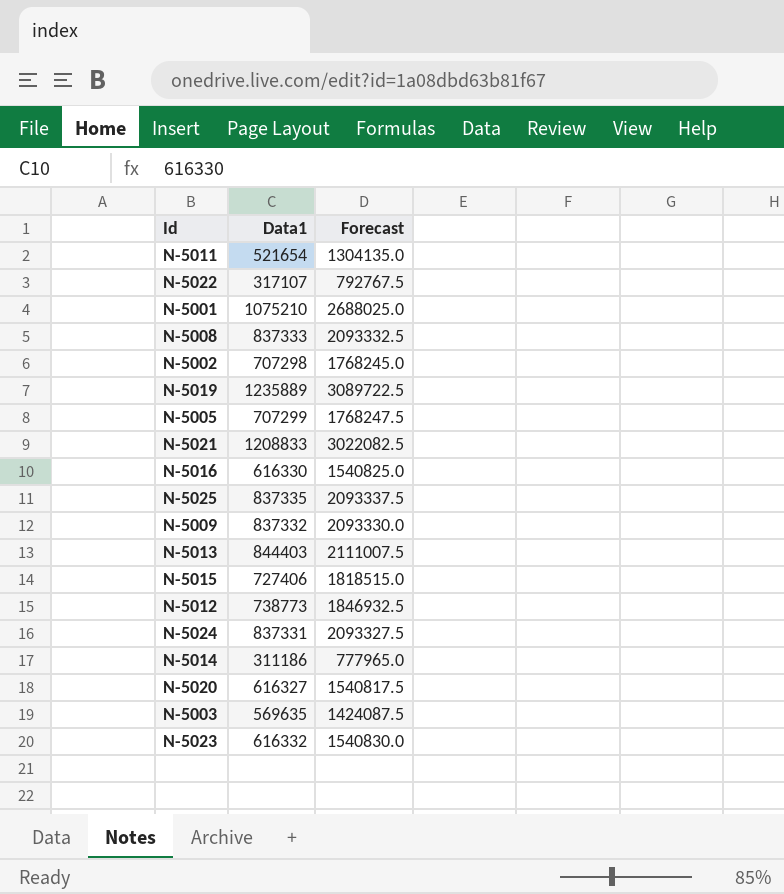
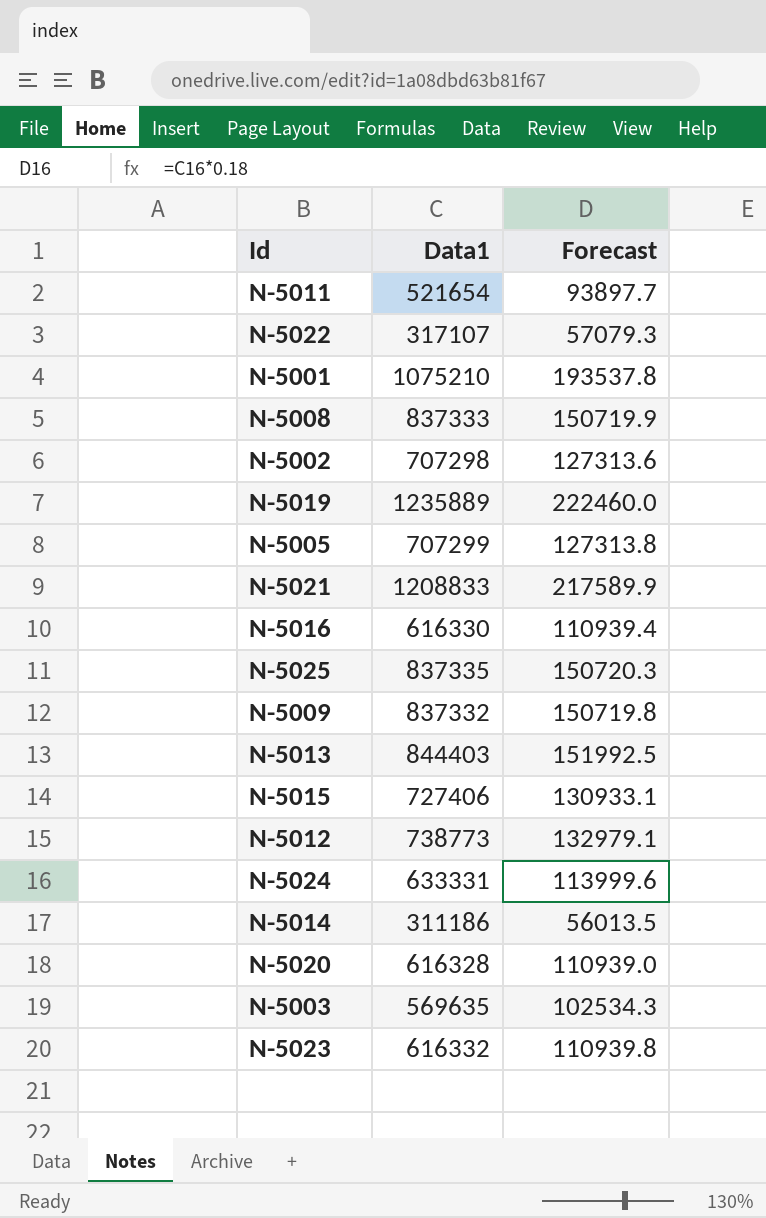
column Forecast | formula: [Data1] * 2.5 -> [Data1] * 0.18
N-5024 | Data1: 837331 -> 633331
N-5020 | Data1: 616327 -> 616328

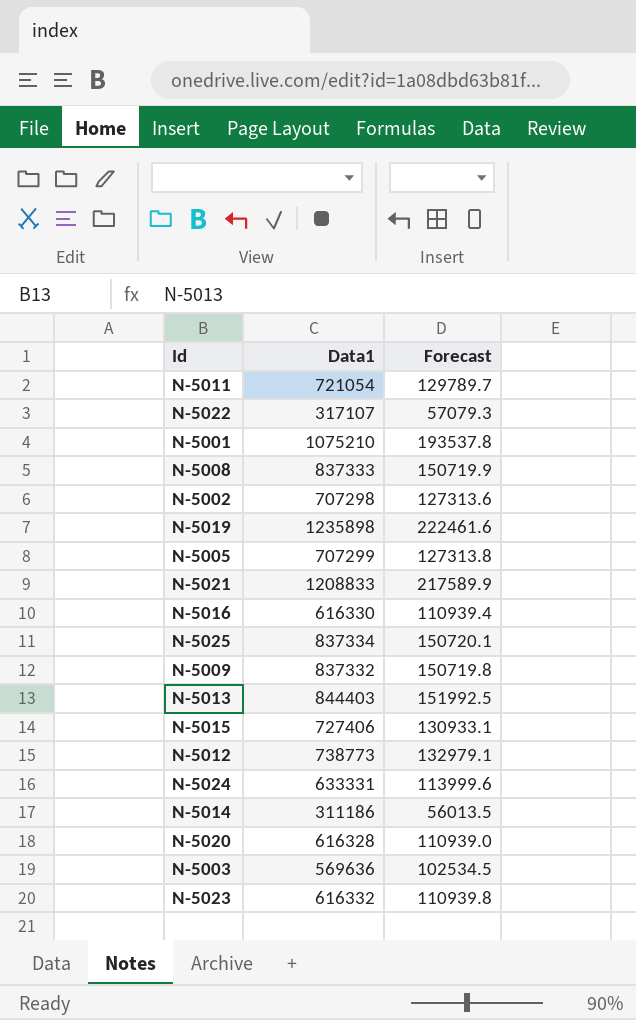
N-5011 | Data1: 521654 -> 721054
N-5011 | Forecast: 93897.7 -> 129789.7
N-5019 | Data1: 1235889 -> 1235898
N-5019 | Forecast: 222460.0 -> 222461.6
N-5025 | Data1: 837335 -> 837334
N-5025 | Forecast: 150720.3 -> 150720.1
N-5003 | Data1: 569635 -> 569636
N-5003 | Forecast: 102534.3 -> 102534.5

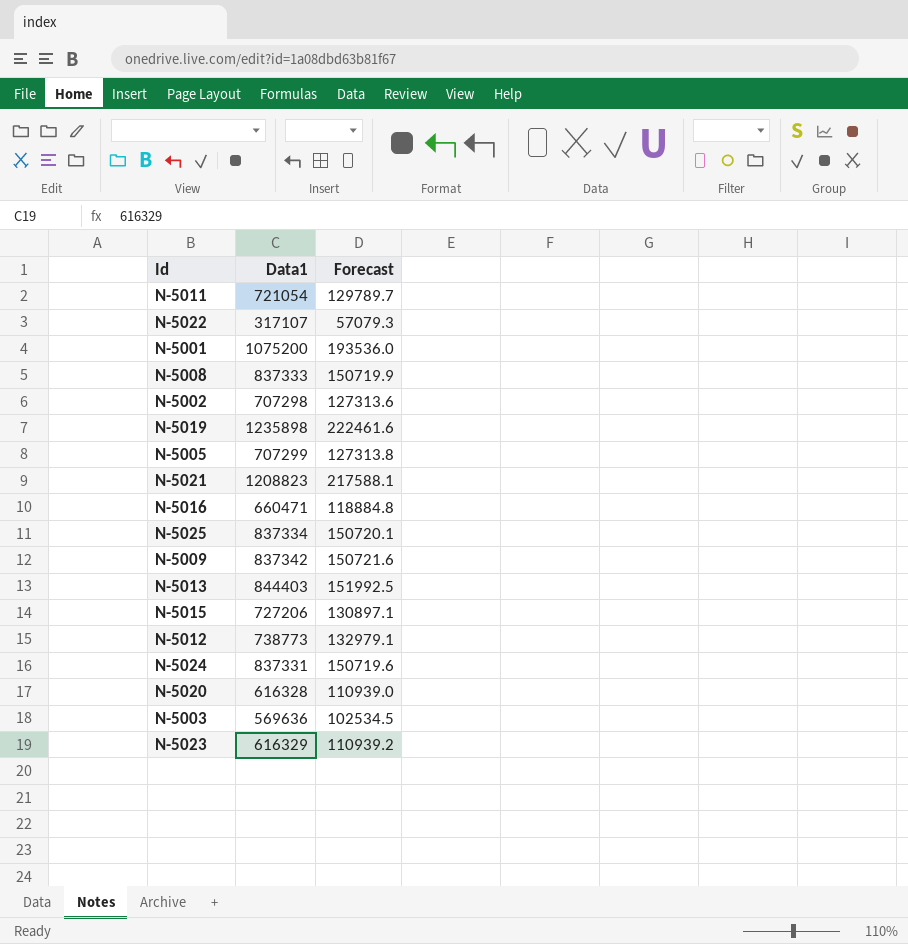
row N-5014: 311186 | 56013.5 -> none
N-5001 | Data1: 1075210 -> 1075200
N-5001 | Forecast: 193537.8 -> 193536.0
N-5021 | Data1: 1208833 -> 1208823
N-5021 | Forecast: 217589.9 -> 217588.1
N-5016 | Data1: 616330 -> 660471
N-5016 | Forecast: 110939.4 -> 118884.8
N-5009 | Data1: 837332 -> 837342
N-5009 | Forecast: 150719.8 -> 150721.6
N-5015 | Data1: 727406 -> 727206
N-5015 | Forecast: 130933.1 -> 130897.1
N-5024 | Data1: 633331 -> 837331
N-5024 | Forecast: 113999.6 -> 150719.6
N-5023 | Data1: 616332 -> 616329
N-5023 | Forecast: 110939.8 -> 110939.2

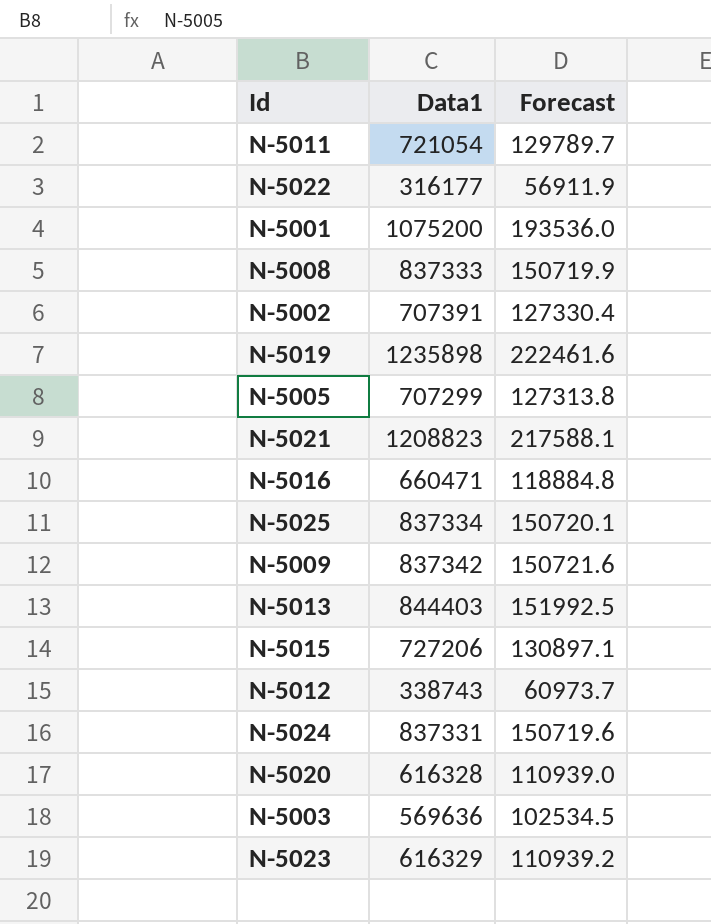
N-5022 | Data1: 317107 -> 316177
N-5022 | Forecast: 57079.3 -> 56911.9
N-5002 | Data1: 707298 -> 707391
N-5002 | Forecast: 127313.6 -> 127330.4
N-5012 | Data1: 738773 -> 338743
N-5012 | Forecast: 132979.1 -> 60973.7

